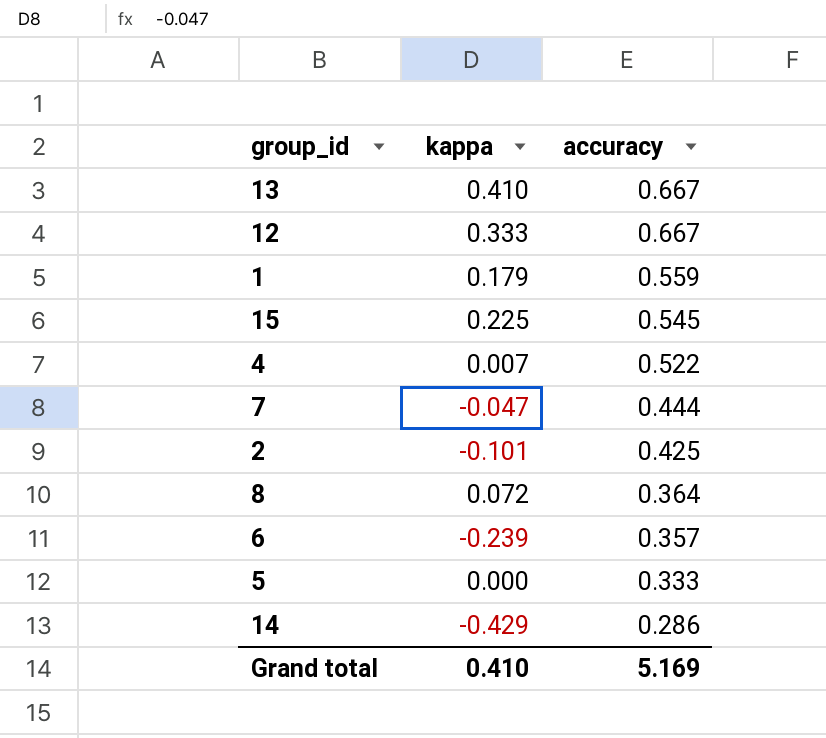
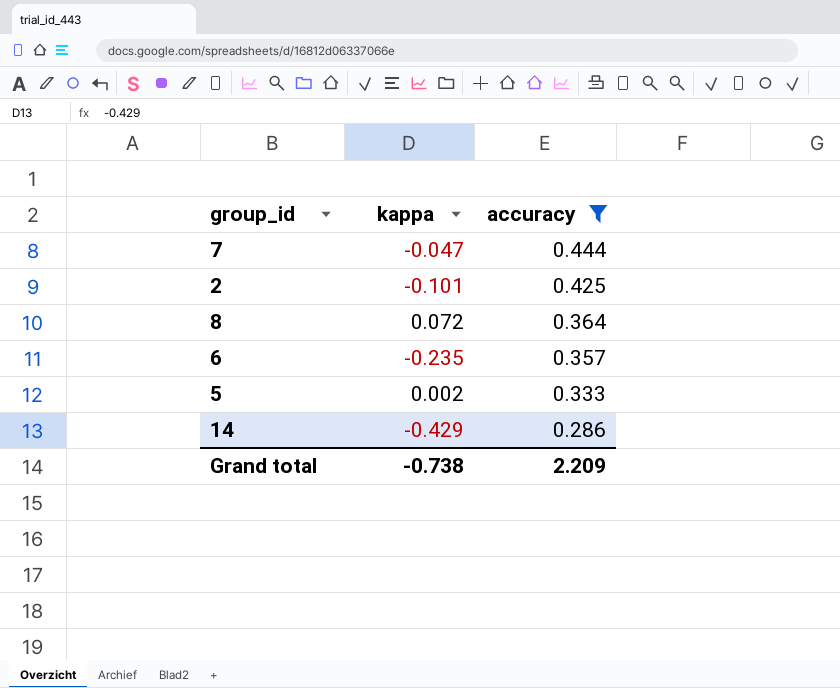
filter: none -> accuracy <= 0.444
6 | kappa: -0.239 -> -0.235
5 | kappa: 0.000 -> 0.002
Grand total | kappa: 0.410 -> -0.738
Grand total | accuracy: 5.169 -> 2.209

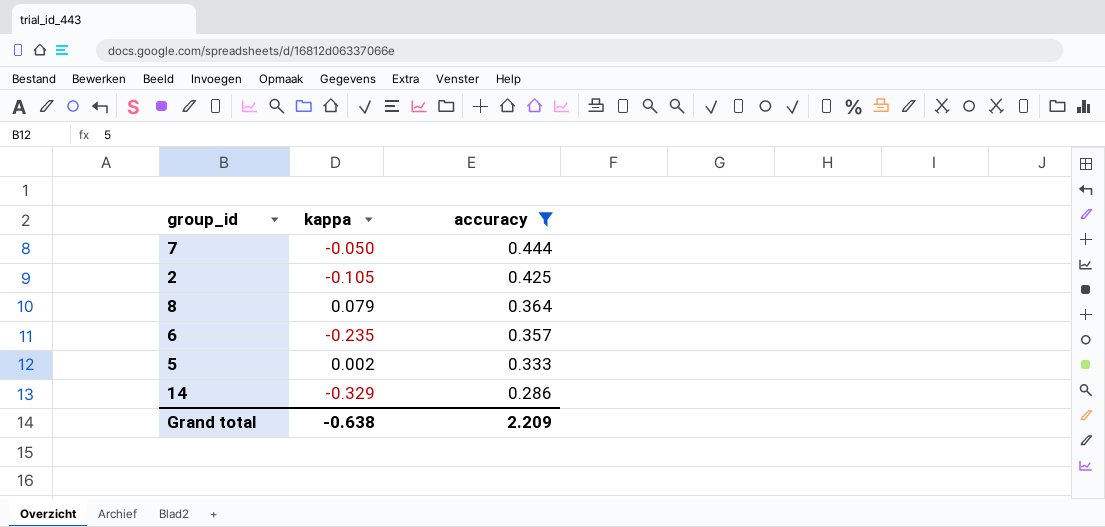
7 | kappa: -0.047 -> -0.050
2 | kappa: -0.101 -> -0.105
8 | kappa: 0.072 -> 0.079
14 | kappa: -0.429 -> -0.329
Grand total | kappa: -0.738 -> -0.638

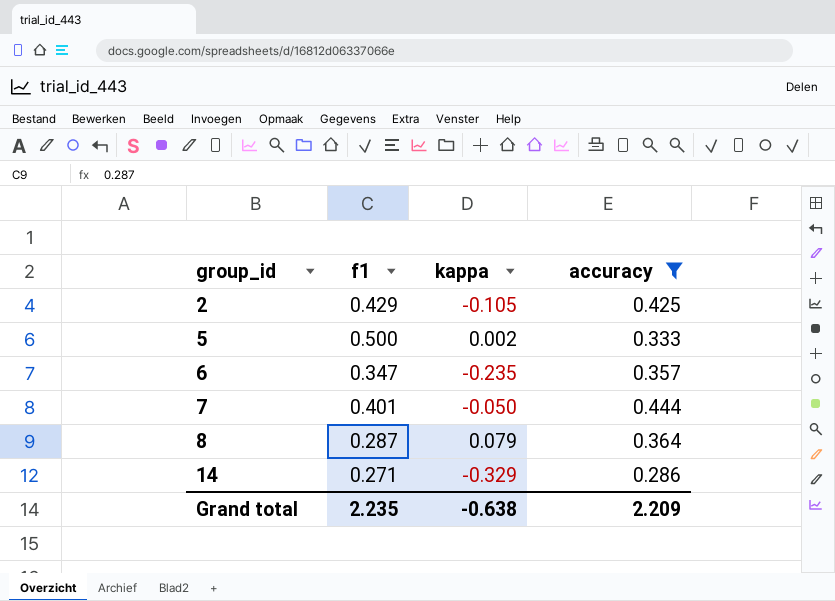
row order: accuracy descending -> group_id ascending
column f1 | position: none -> 2

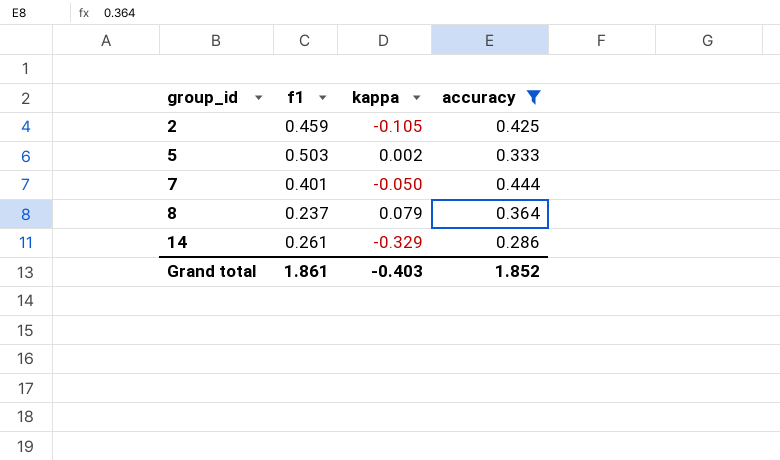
row 6: 0.347 | -0.235 | 0.357 -> none
2 | f1: 0.429 -> 0.459
5 | f1: 0.500 -> 0.503
8 | f1: 0.287 -> 0.237
14 | f1: 0.271 -> 0.261
Grand total | f1: 2.235 -> 1.861
Grand total | kappa: -0.638 -> -0.403
Grand total | accuracy: 2.209 -> 1.852

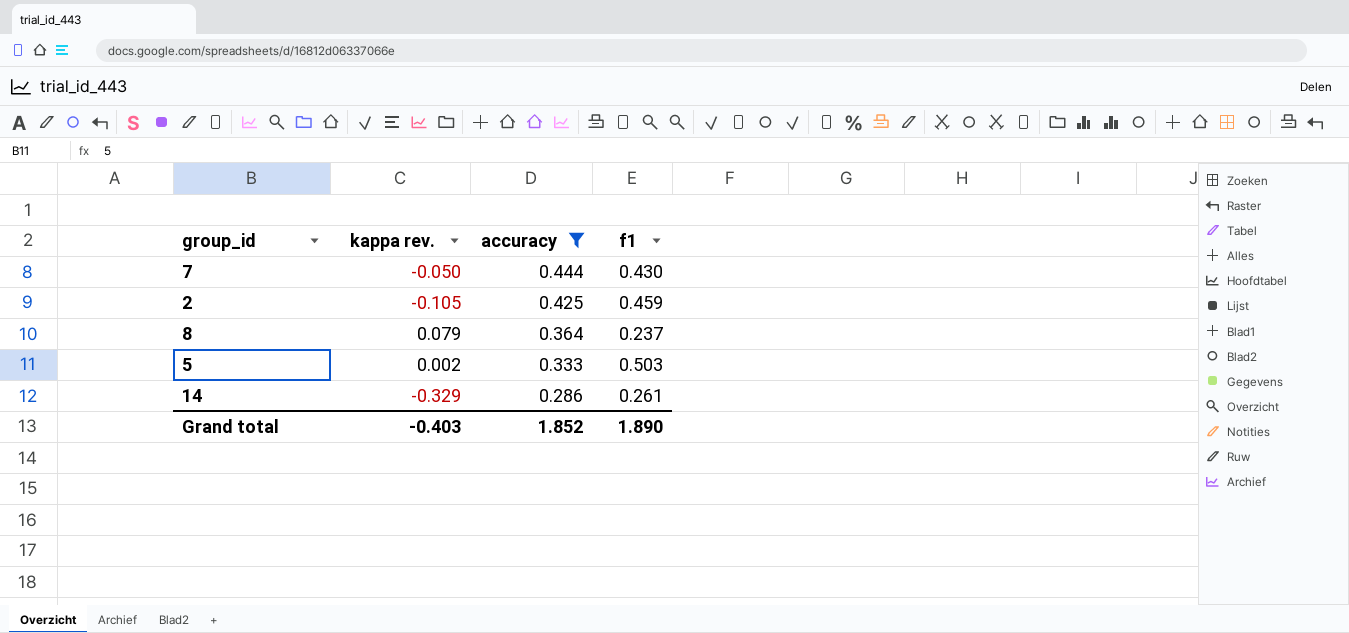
row order: group_id ascending -> accuracy descending
column name: kappa -> kappa rev.
column f1 | position: 2 -> 4
7 | f1: 0.401 -> 0.430
Grand total | f1: 1.861 -> 1.890

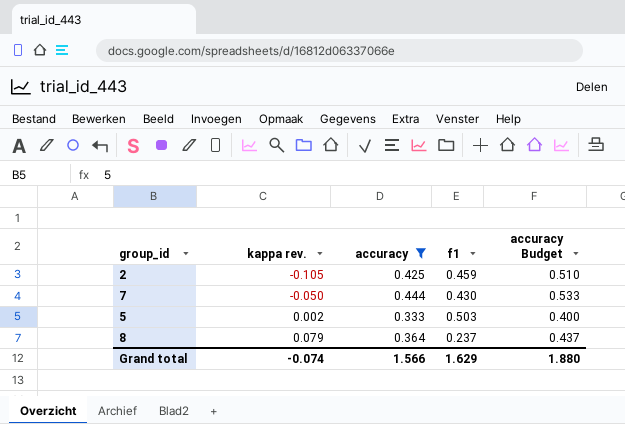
row order: accuracy descending -> kappa rev. ascending
column accuracy Budget | formula: none -> [accuracy] * 1.2
row 14: -0.329 | 0.286 | 0.261 -> none
Grand total | kappa rev.: -0.403 -> -0.074
Grand total | accuracy: 1.852 -> 1.566
Grand total | f1: 1.890 -> 1.629

